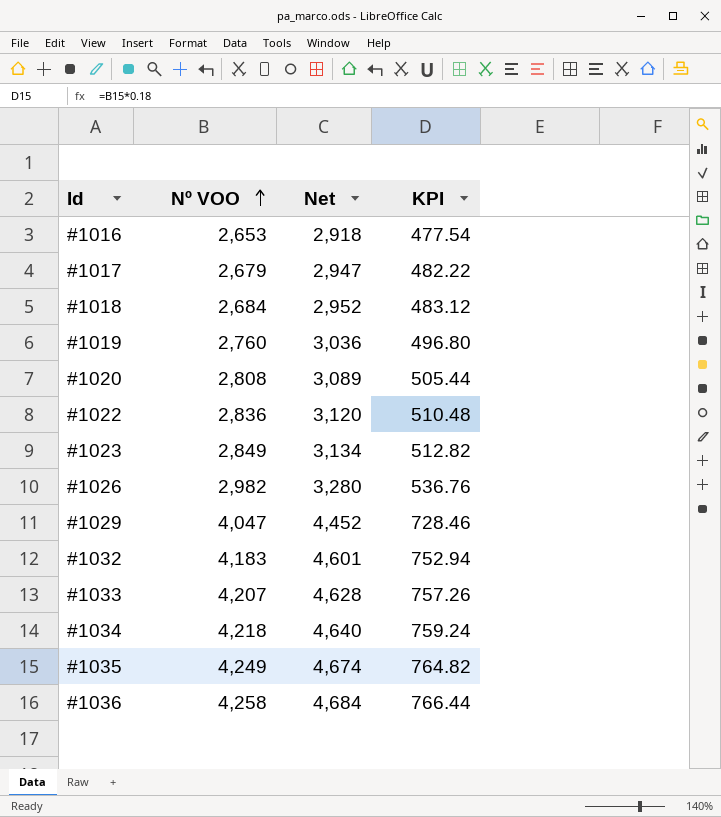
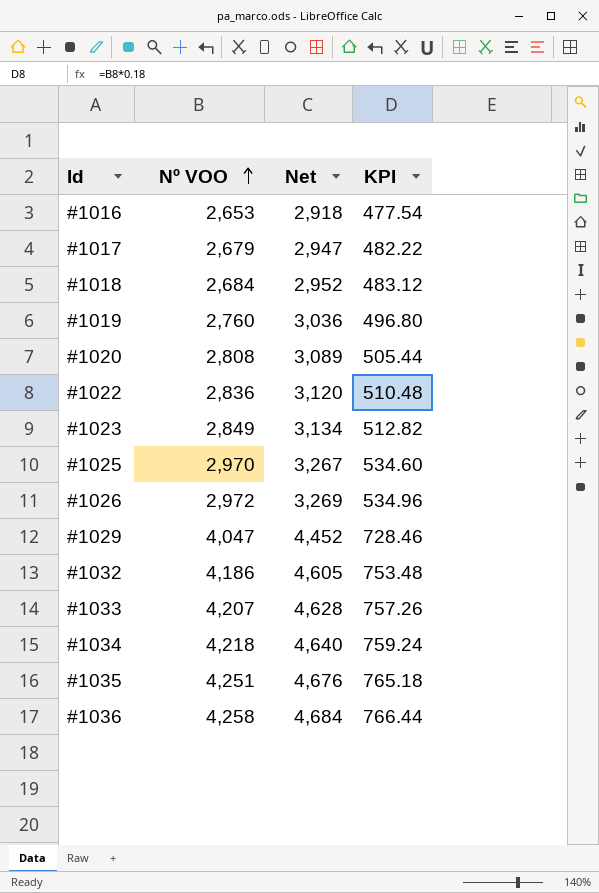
row #1025: none -> 2,970 | 3,267 | 534.60
#1026 | Nº VOO: 2,982 -> 2,972
#1026 | Net: 3,280 -> 3,269
#1026 | KPI: 536.76 -> 534.96
#1032 | Nº VOO: 4,183 -> 4,186
#1032 | Net: 4,601 -> 4,605
#1032 | KPI: 752.94 -> 753.48
#1035 | Nº VOO: 4,249 -> 4,251
#1035 | Net: 4,674 -> 4,676
#1035 | KPI: 764.82 -> 765.18

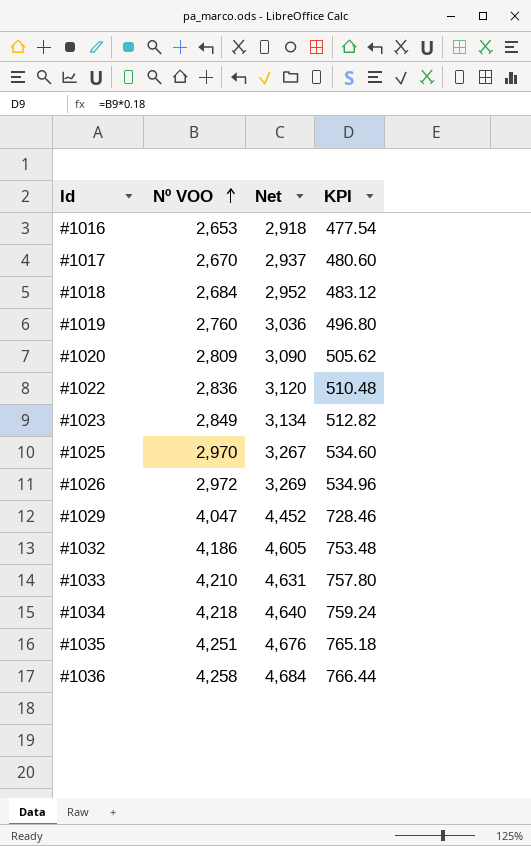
#1017 | Nº VOO: 2,679 -> 2,670
#1017 | Net: 2,947 -> 2,937
#1017 | KPI: 482.22 -> 480.60
#1020 | Nº VOO: 2,808 -> 2,809
#1020 | Net: 3,089 -> 3,090
#1020 | KPI: 505.44 -> 505.62
#1033 | Nº VOO: 4,207 -> 4,210
#1033 | Net: 4,628 -> 4,631
#1033 | KPI: 757.26 -> 757.80

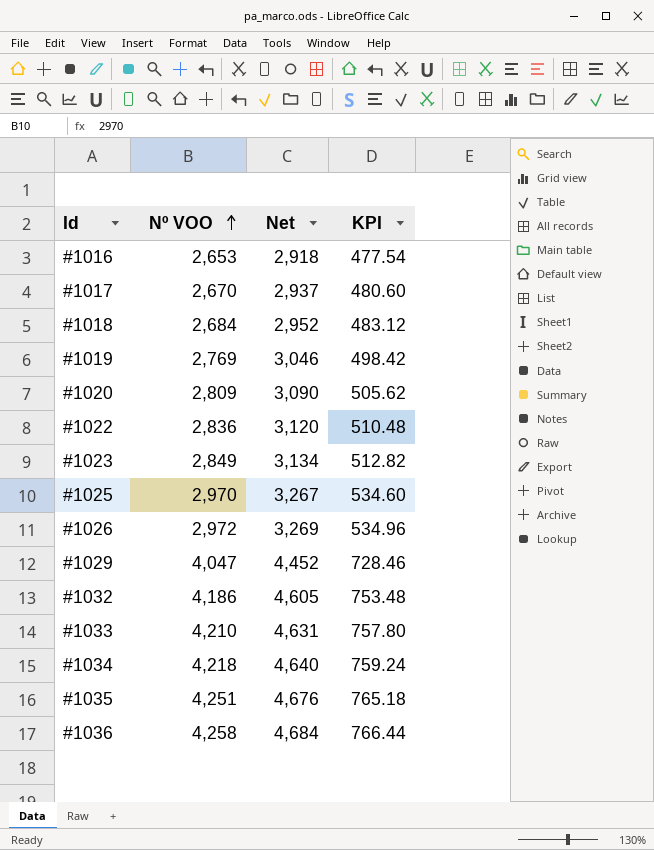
#1019 | Nº VOO: 2,760 -> 2,769
#1019 | Net: 3,036 -> 3,046
#1019 | KPI: 496.80 -> 498.42

